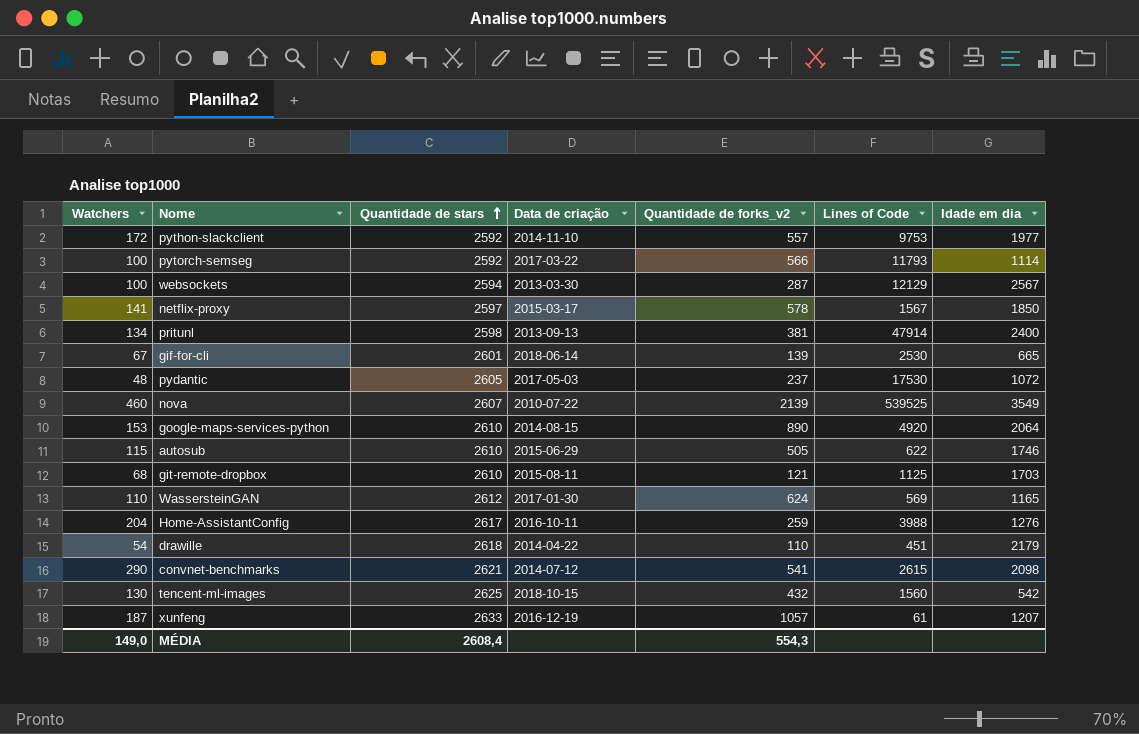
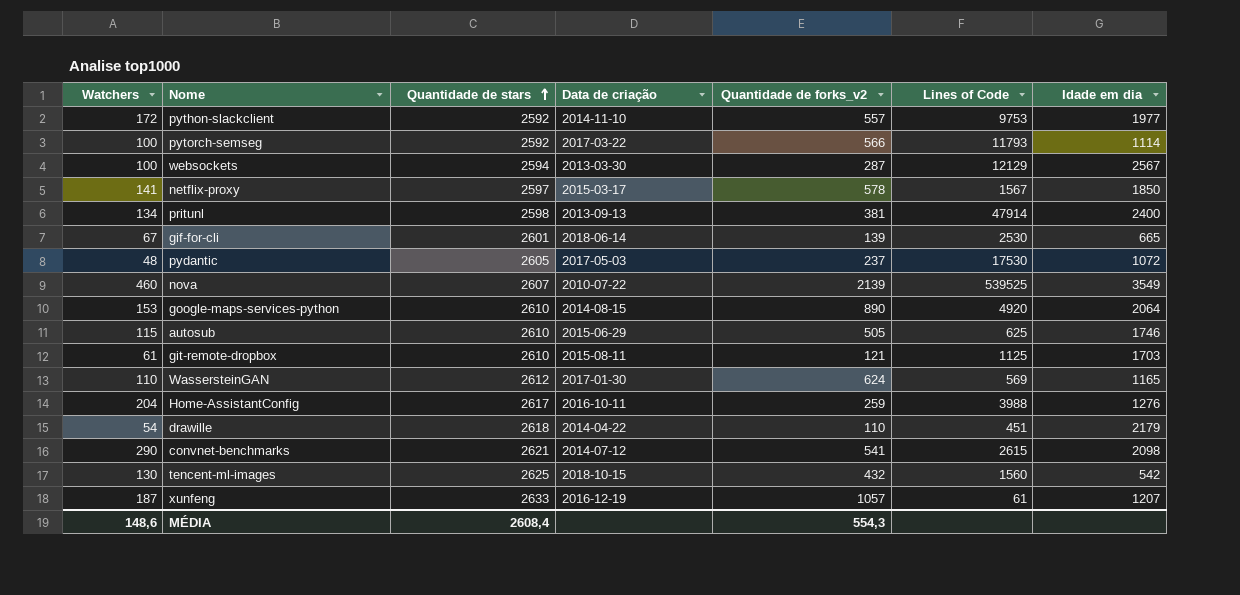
autosub | Lines of Code: 622 -> 625
git-remote-dropbox | Watchers: 68 -> 61
MÉDIA | Watchers: 149,0 -> 148,6

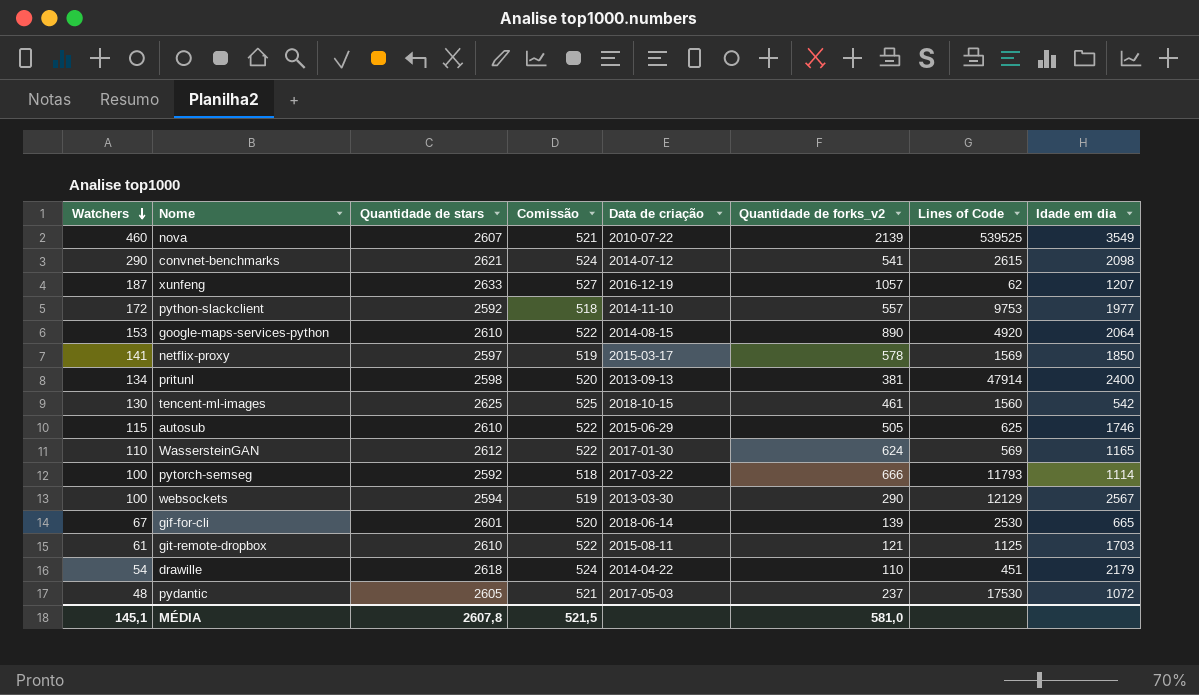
row order: Quantidade de stars ascending -> Watchers descending
column Comissão | formula: none -> [Quantidade de stars] * 0,2
row Home-AssistantConfig: 204 | 2617 | 2016-10-11 | 259 | 3988 | 1276 -> none
xunfeng | Lines of Code: 61 -> 62
netflix-proxy | Lines of Code: 1567 -> 1569
tencent-ml-images | Quantidade de forks_v2: 432 -> 461
pytorch-semseg | Quantidade de forks_v2: 566 -> 666
websockets | Quantidade de forks_v2: 287 -> 290
MÉDIA | Watchers: 148,6 -> 145,1
MÉDIA | Quantidade de stars: 2608,4 -> 2607,8
MÉDIA | Quantidade de forks_v2: 554,3 -> 581,0

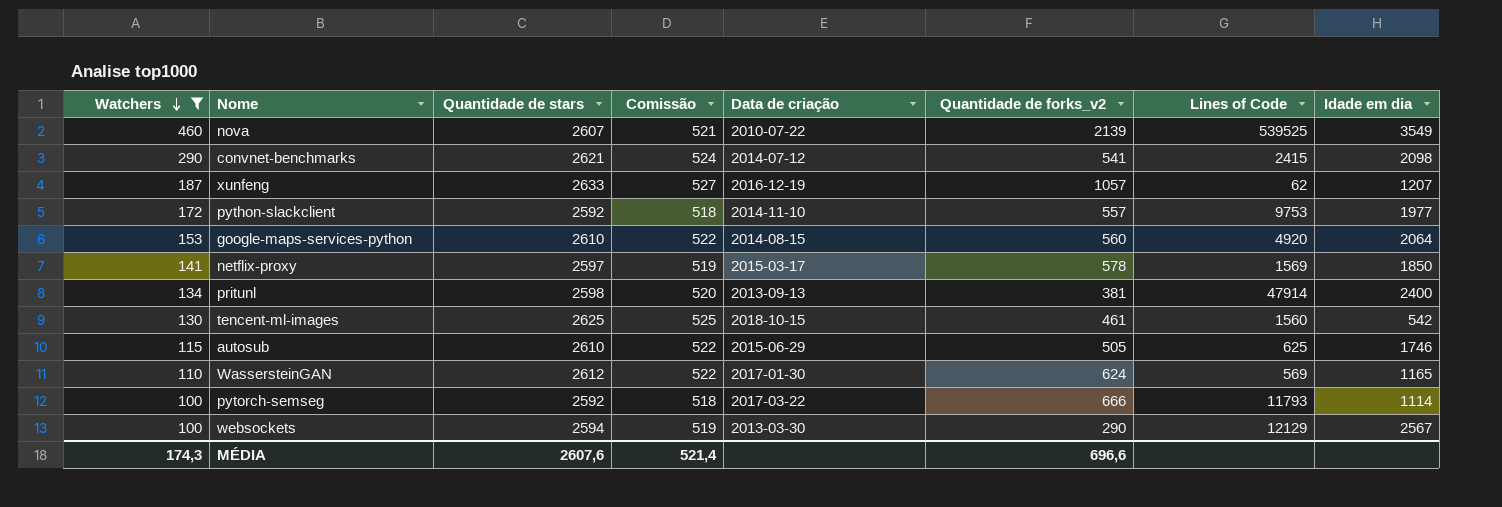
filter: none -> Watchers >= 100
convnet-benchmarks | Lines of Code: 2615 -> 2415
google-maps-services-python | Quantidade de forks_v2: 890 -> 560
MÉDIA | Watchers: 145,1 -> 174,3
MÉDIA | Quantidade de stars: 2607,8 -> 2607,6
MÉDIA | Comissão: 521,5 -> 521,4
MÉDIA | Quantidade de forks_v2: 581,0 -> 696,6

